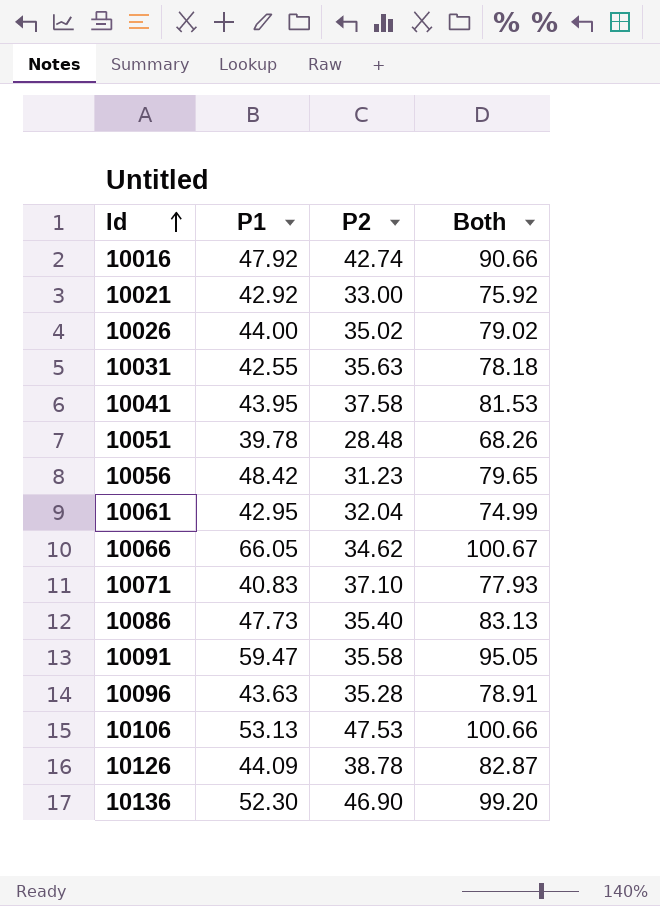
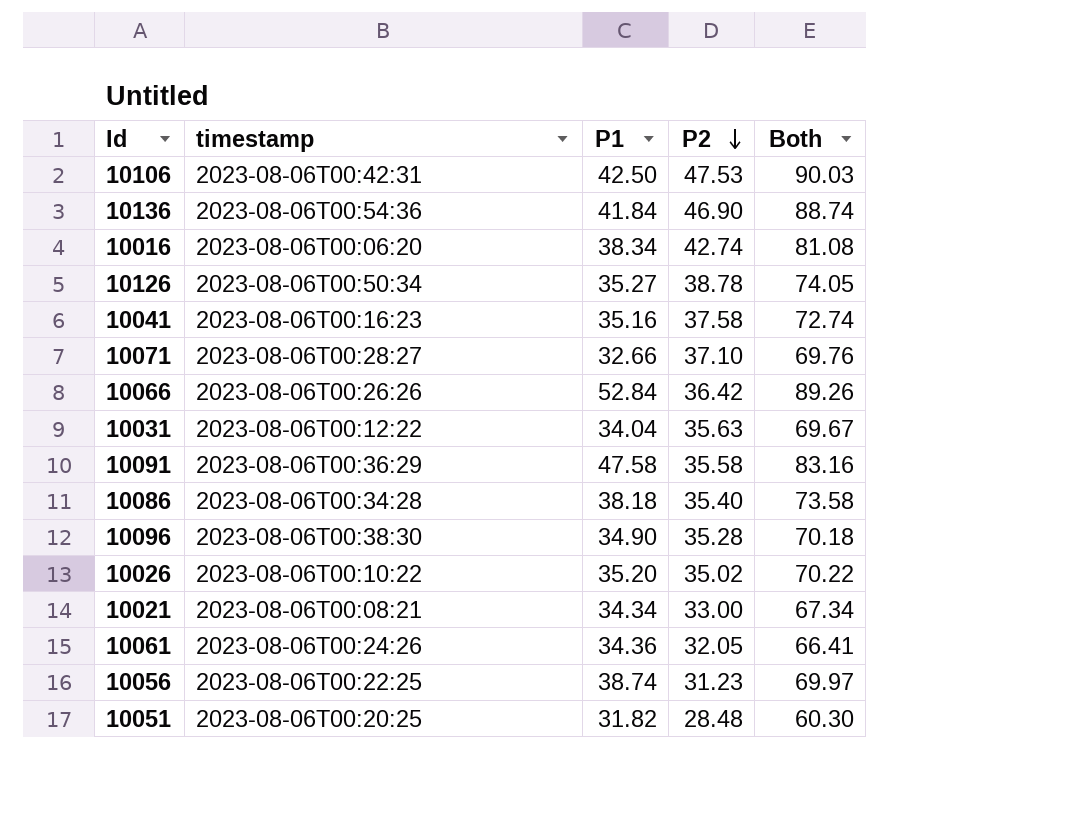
row order: Id ascending -> P2 descending
column timestamp | position: none -> 2
10106 | P1: 53.13 -> 42.50
10106 | Both: 100.66 -> 90.03
10136 | P1: 52.30 -> 41.84
10136 | Both: 99.20 -> 88.74
10016 | P1: 47.92 -> 38.34
10016 | Both: 90.66 -> 81.08
10126 | P1: 44.09 -> 35.27
10126 | Both: 82.87 -> 74.05
10041 | P1: 43.95 -> 35.16
10041 | Both: 81.53 -> 72.74
10071 | P1: 40.83 -> 32.66
10071 | Both: 77.93 -> 69.76
10066 | P1: 66.05 -> 52.84
10066 | P2: 34.62 -> 36.42
10066 | Both: 100.67 -> 89.26
10031 | P1: 42.55 -> 34.04
10031 | Both: 78.18 -> 69.67
10091 | P1: 59.47 -> 47.58
10091 | Both: 95.05 -> 83.16
10086 | P1: 47.73 -> 38.18
10086 | Both: 83.13 -> 73.58
10096 | P1: 43.63 -> 34.90
10096 | Both: 78.91 -> 70.18
10026 | P1: 44.00 -> 35.20
10026 | Both: 79.02 -> 70.22
10021 | P1: 42.92 -> 34.34
10021 | Both: 75.92 -> 67.34
10061 | P1: 42.95 -> 34.36
10061 | P2: 32.04 -> 32.05
10061 | Both: 74.99 -> 66.41
10056 | P1: 48.42 -> 38.74
10056 | Both: 79.65 -> 69.97
10051 | P1: 39.78 -> 31.82
10051 | Both: 68.26 -> 60.30

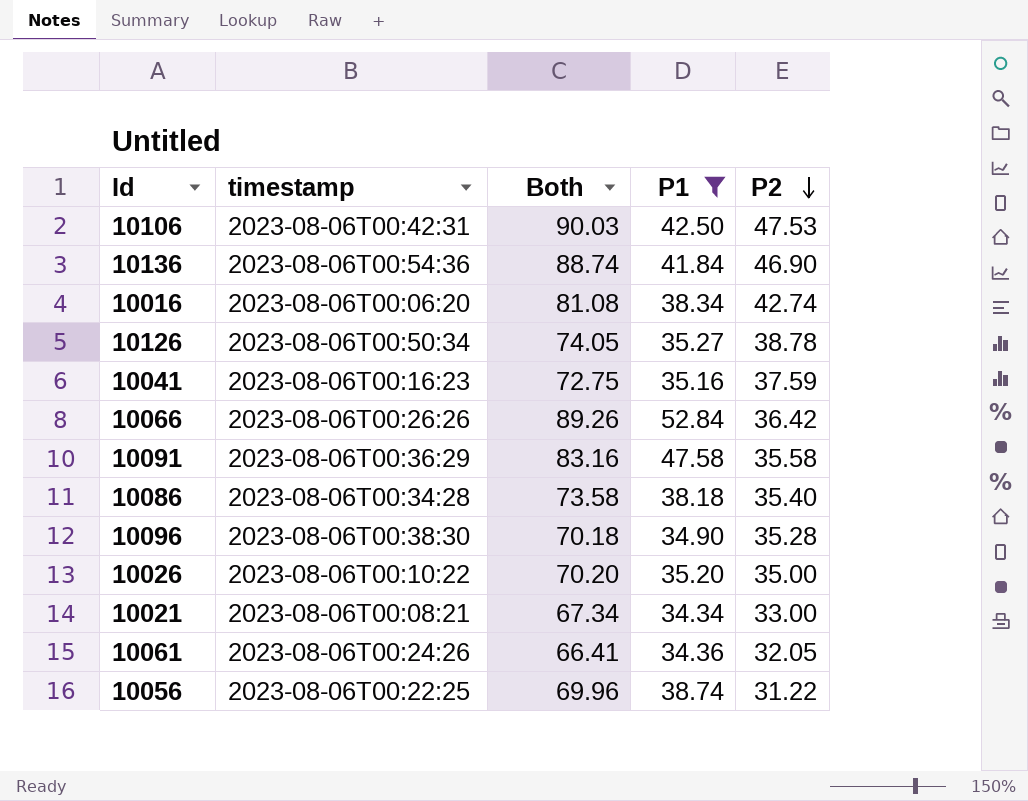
filter: none -> P1 >= 34.34
column Both | position: 5 -> 3
10041 | Both: 72.74 -> 72.75
10041 | P2: 37.58 -> 37.59
10026 | Both: 70.22 -> 70.20
10026 | P2: 35.02 -> 35.00
10056 | Both: 69.97 -> 69.96
10056 | P2: 31.23 -> 31.22

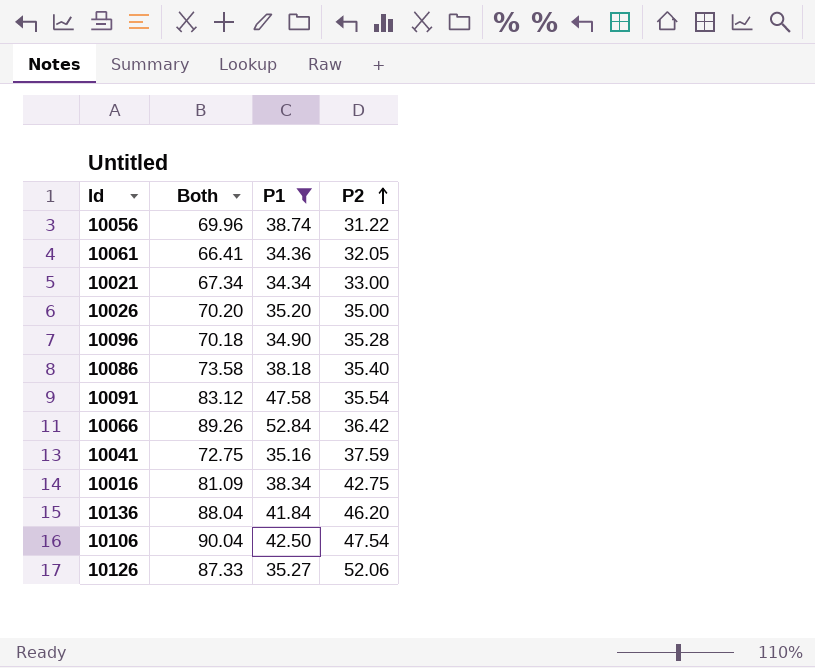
row order: P2 descending -> P2 ascending
column timestamp | position: 2 -> none
10091 | Both: 83.16 -> 83.12
10091 | P2: 35.58 -> 35.54
10016 | Both: 81.08 -> 81.09
10016 | P2: 42.74 -> 42.75
10136 | Both: 88.74 -> 88.04
10136 | P2: 46.90 -> 46.20
10106 | Both: 90.03 -> 90.04
10106 | P2: 47.53 -> 47.54
10126 | Both: 74.05 -> 87.33
10126 | P2: 38.78 -> 52.06

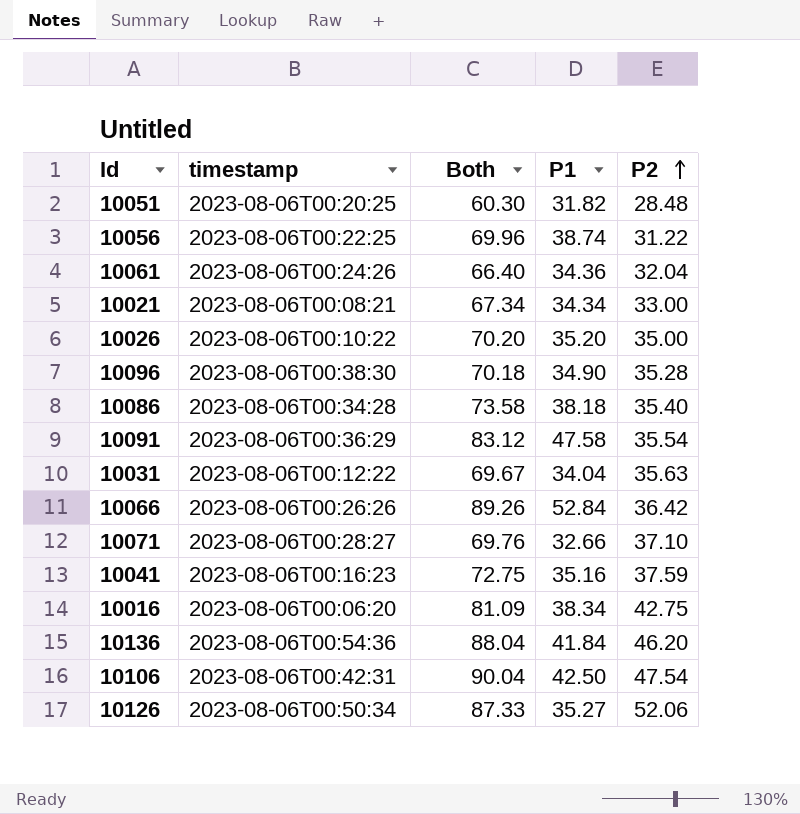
filter: P1 >= 34.34 -> none
column timestamp | position: none -> 2
10061 | Both: 66.41 -> 66.40
10061 | P2: 32.05 -> 32.04

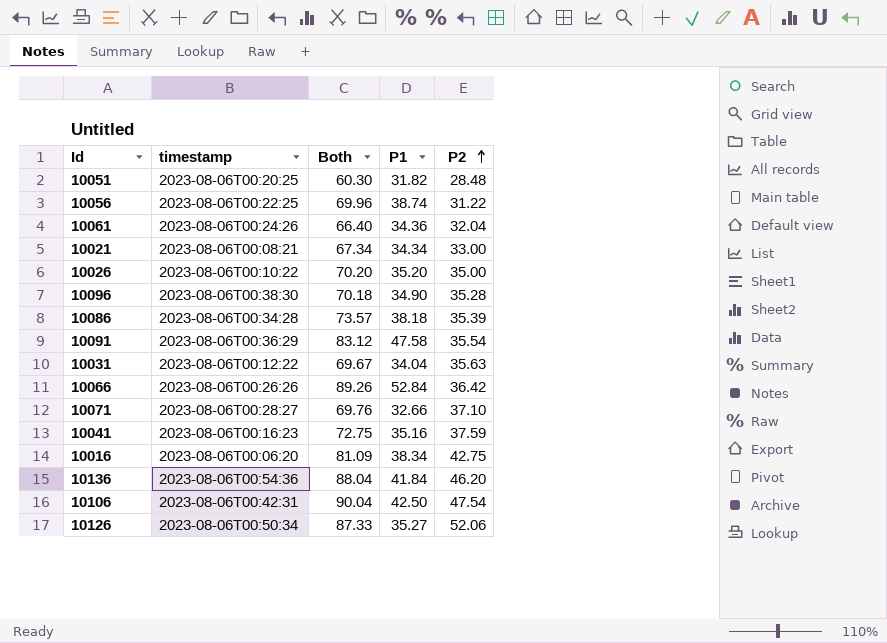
10086 | Both: 73.58 -> 73.57
10086 | P2: 35.40 -> 35.39

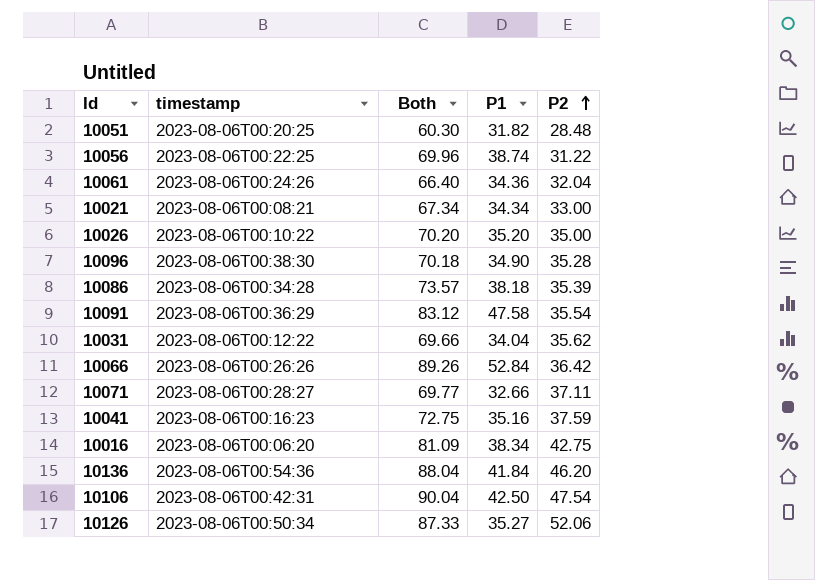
10031 | Both: 69.67 -> 69.66
10031 | P2: 35.63 -> 35.62
10071 | Both: 69.76 -> 69.77
10071 | P2: 37.10 -> 37.11

